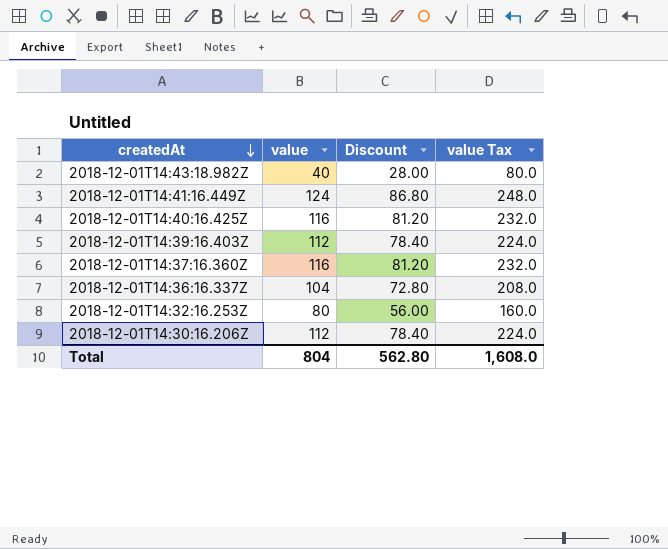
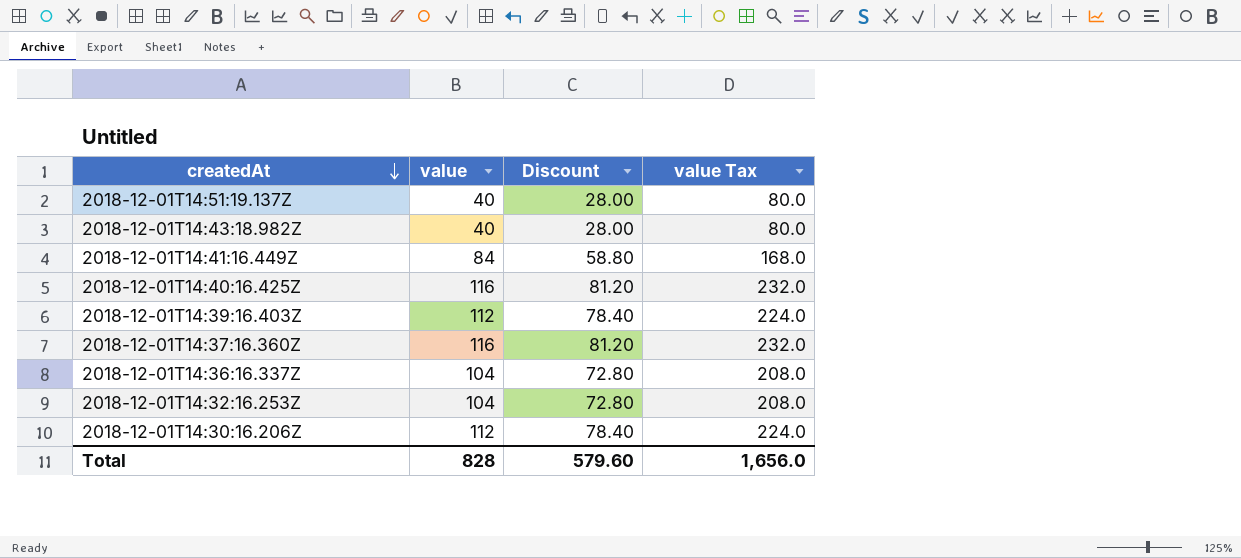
row 2018-12-01T14:51:19.137Z: none -> 40 | 28.00 | 80.0
2018-12-01T14:41:16.449Z | value: 124 -> 84
2018-12-01T14:41:16.449Z | Discount: 86.80 -> 58.80
2018-12-01T14:41:16.449Z | value Tax: 248.0 -> 168.0
2018-12-01T14:32:16.253Z | value: 80 -> 104
2018-12-01T14:32:16.253Z | Discount: 56.00 -> 72.80
2018-12-01T14:32:16.253Z | value Tax: 160.0 -> 208.0
Total | value: 804 -> 828
Total | Discount: 562.80 -> 579.60
Total | value Tax: 1,608.0 -> 1,656.0

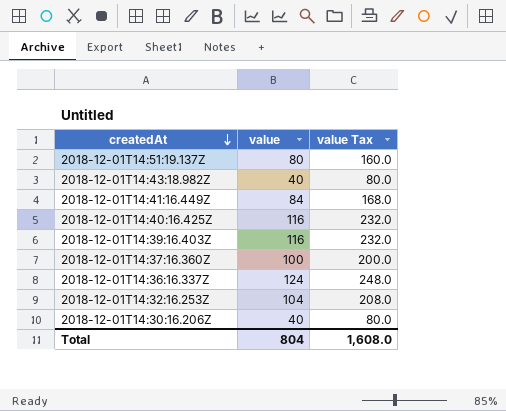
column Discount | formula: [value] * 0.7 -> none
2018-12-01T14:51:19.137Z | value: 40 -> 80
2018-12-01T14:51:19.137Z | value Tax: 80.0 -> 160.0
2018-12-01T14:39:16.403Z | value: 112 -> 116
2018-12-01T14:39:16.403Z | value Tax: 224.0 -> 232.0
2018-12-01T14:37:16.360Z | value: 116 -> 100
2018-12-01T14:37:16.360Z | value Tax: 232.0 -> 200.0
2018-12-01T14:36:16.337Z | value: 104 -> 124
2018-12-01T14:36:16.337Z | value Tax: 208.0 -> 248.0
2018-12-01T14:30:16.206Z | value: 112 -> 40
2018-12-01T14:30:16.206Z | value Tax: 224.0 -> 80.0
Total | value: 828 -> 804
Total | value Tax: 1,656.0 -> 1,608.0

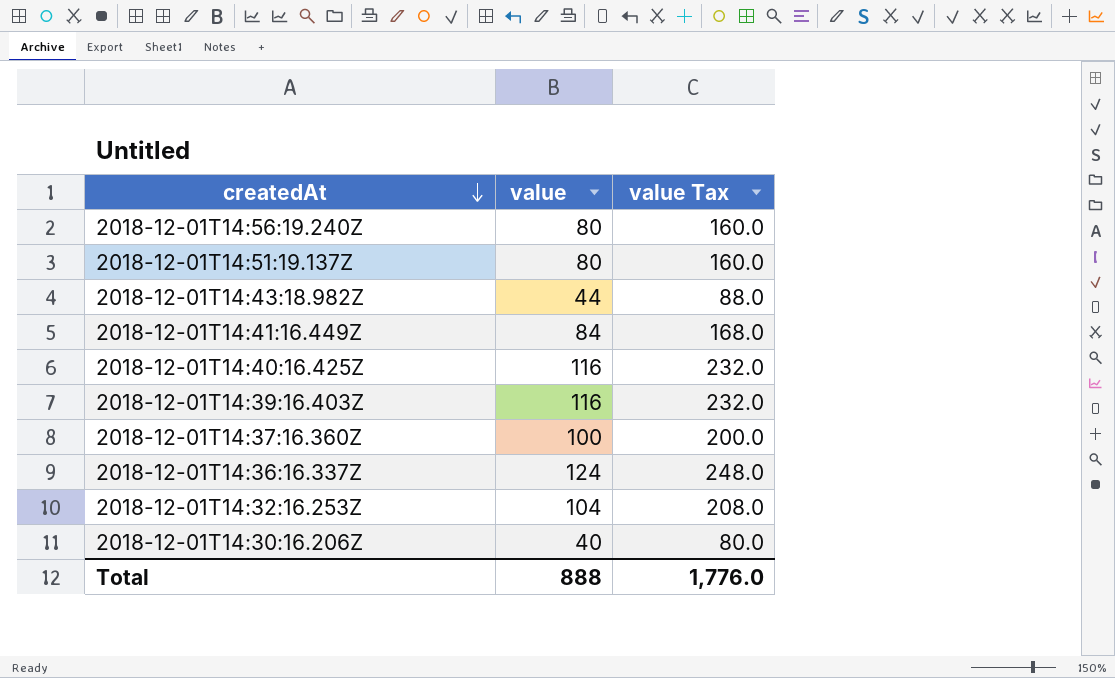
row 2018-12-01T14:56:19.240Z: none -> 80 | 160.0
2018-12-01T14:43:18.982Z | value: 40 -> 44
2018-12-01T14:43:18.982Z | value Tax: 80.0 -> 88.0
Total | value: 804 -> 888
Total | value Tax: 1,608.0 -> 1,776.0

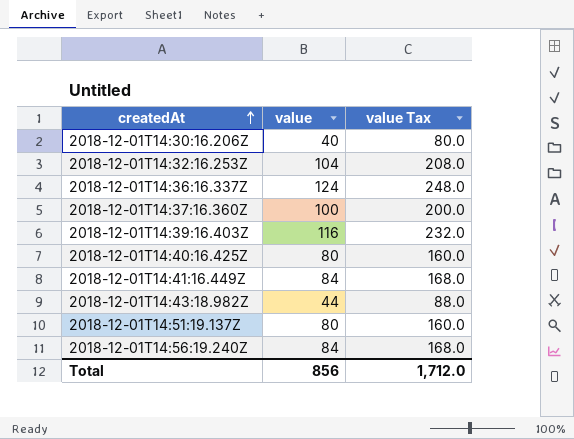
row order: createdAt descending -> createdAt ascending
2018-12-01T14:40:16.425Z | value: 116 -> 80
2018-12-01T14:40:16.425Z | value Tax: 232.0 -> 160.0
2018-12-01T14:56:19.240Z | value: 80 -> 84
2018-12-01T14:56:19.240Z | value Tax: 160.0 -> 168.0
Total | value: 888 -> 856
Total | value Tax: 1,776.0 -> 1,712.0

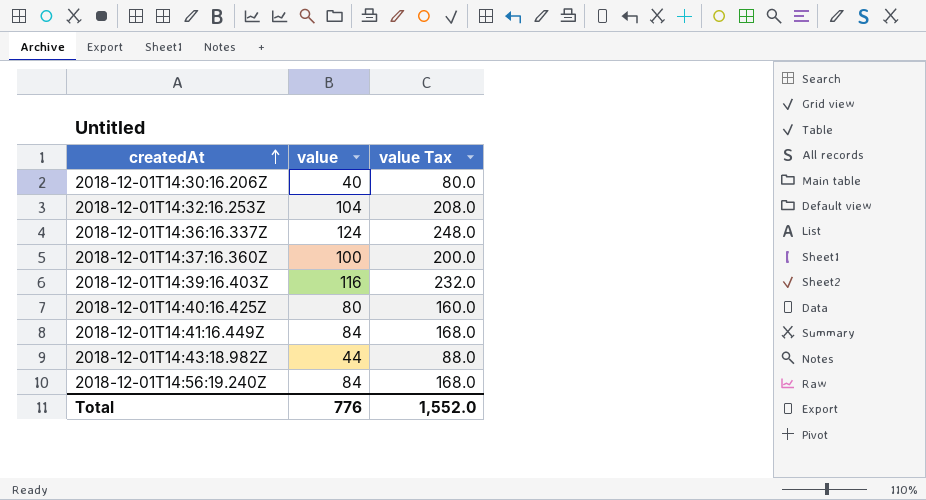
row 2018-12-01T14:51:19.137Z: 80 | 160.0 -> none
Total | value: 856 -> 776
Total | value Tax: 1,712.0 -> 1,552.0

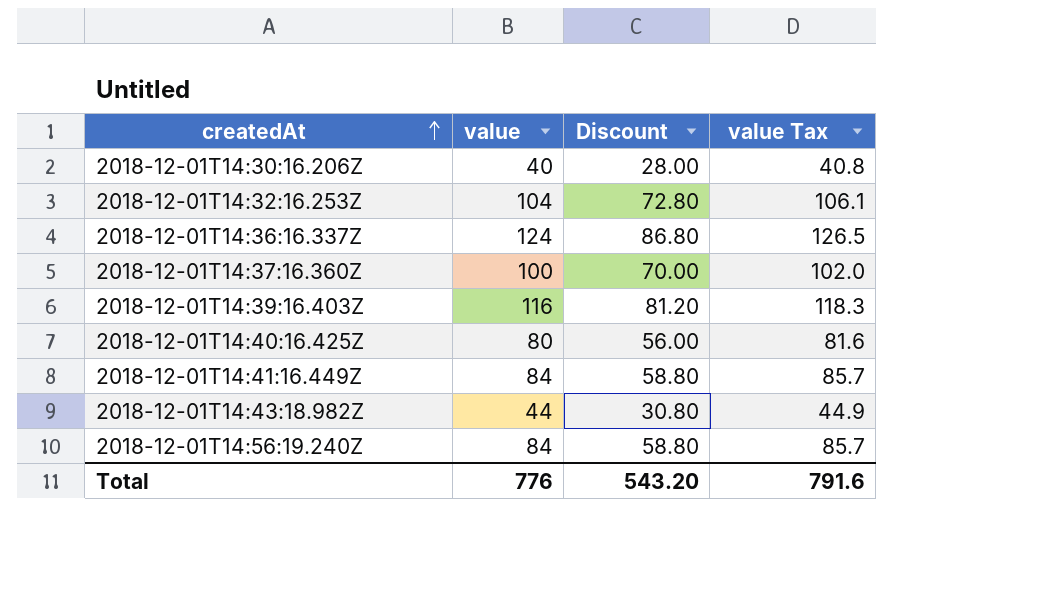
column Discount | formula: none -> [value] * 0.7
column value Tax | formula: [value] * 2 -> [value] * 1.02
Total | value Tax: 1,552.0 -> 791.6

